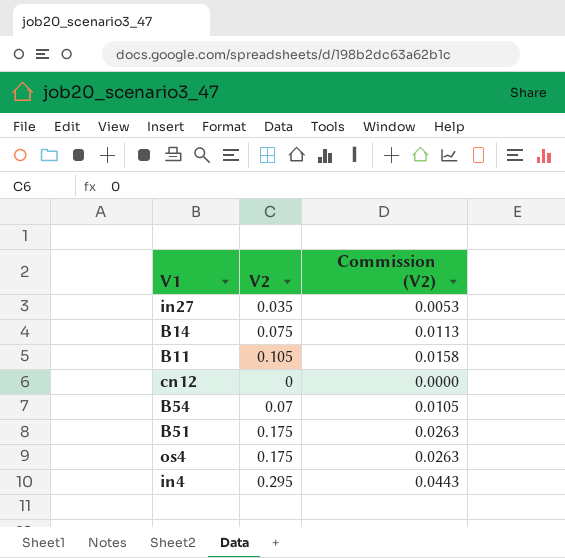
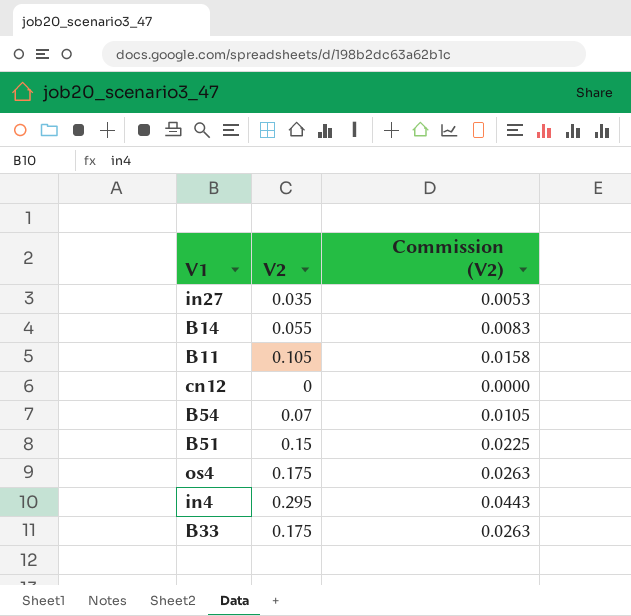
B14 | V2: 0.075 -> 0.055
B14 | Commission (V2): 0.0113 -> 0.0083
B51 | V2: 0.175 -> 0.15
B51 | Commission (V2): 0.0263 -> 0.0225
row B33: none -> 0.175 | 0.0263

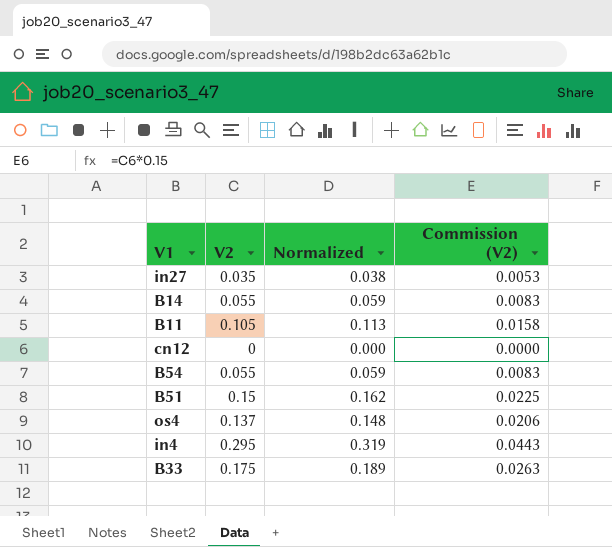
column Normalized | formula: none -> [V2] * 1.08
B54 | V2: 0.07 -> 0.055
B54 | Commission (V2): 0.0105 -> 0.0083
os4 | V2: 0.175 -> 0.137
os4 | Commission (V2): 0.0263 -> 0.0206

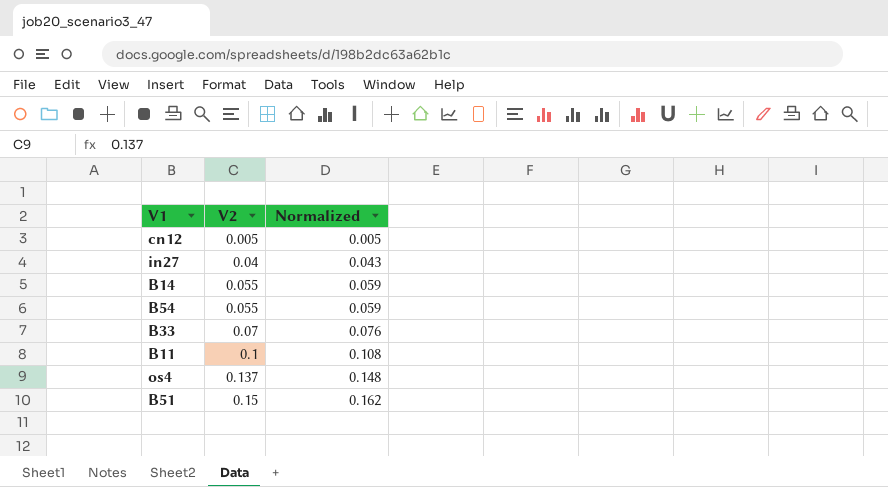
row order: none -> V2 ascending
column Commission (V2) | formula: [V2] * 0.15 -> none
row in4: 0.295 | 0.319 | 0.0443 -> none
cn12 | V2: 0 -> 0.005
cn12 | Normalized: 0.000 -> 0.005
in27 | V2: 0.035 -> 0.04
in27 | Normalized: 0.038 -> 0.043
B33 | V2: 0.175 -> 0.07
B33 | Normalized: 0.189 -> 0.076
B11 | V2: 0.105 -> 0.1
B11 | Normalized: 0.113 -> 0.108

